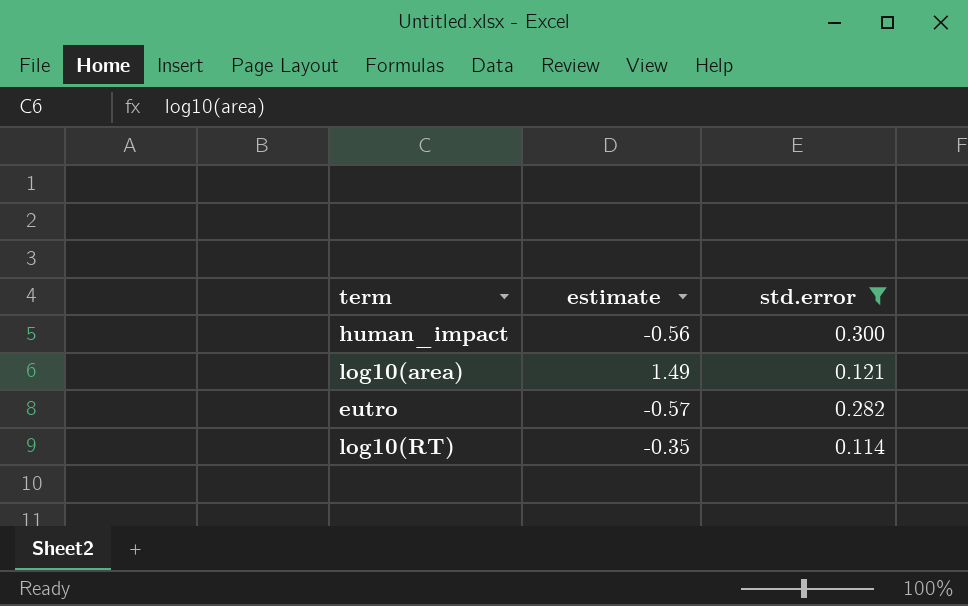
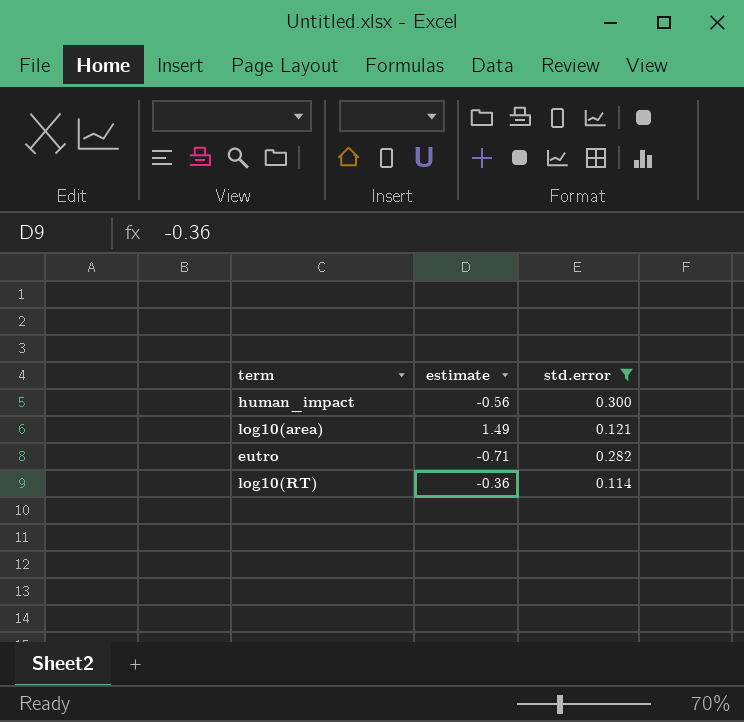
eutro | estimate: -0.57 -> -0.71
log10(RT) | estimate: -0.35 -> -0.36

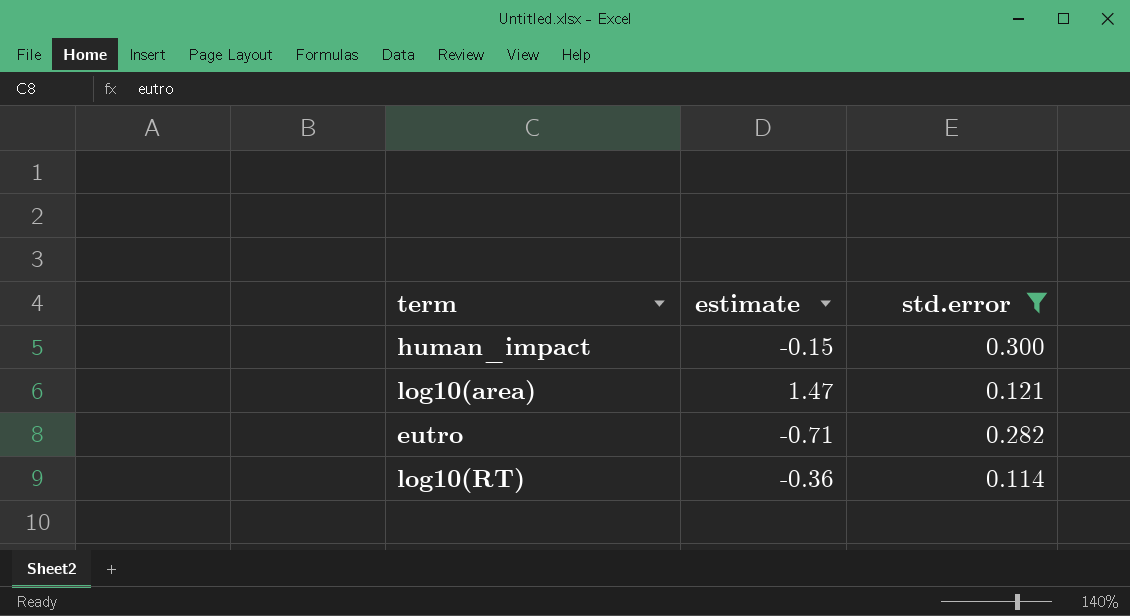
human_impact | estimate: -0.56 -> -0.15
log10(area) | estimate: 1.49 -> 1.47

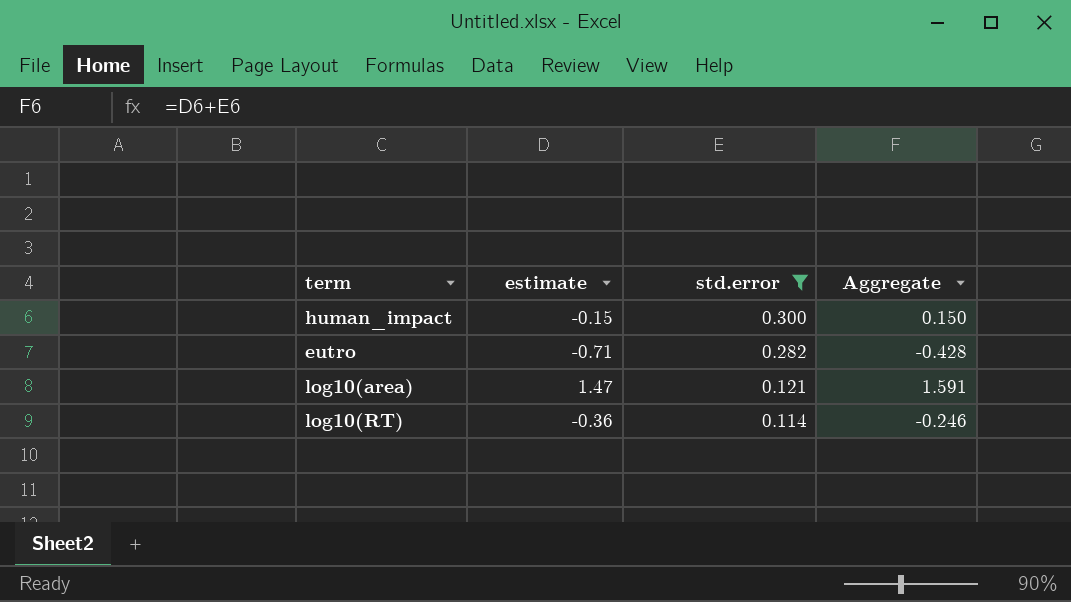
row order: none -> std.error descending
column Aggregate | formula: none -> [estimate] + [std.error]

